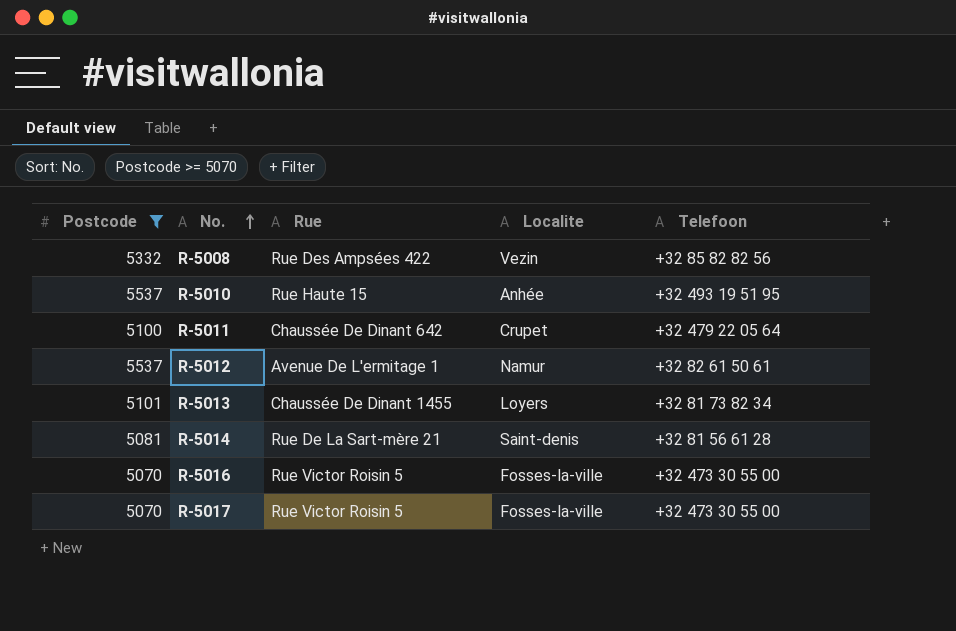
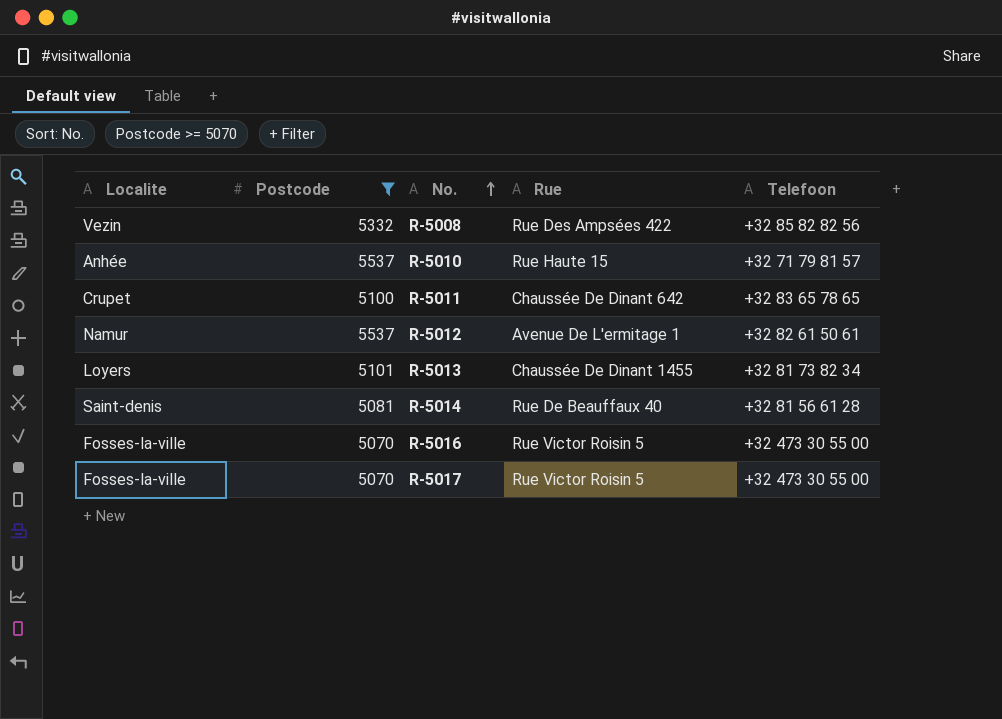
column Localite | position: 4 -> 1
R-5010 | Telefoon: +32 493 19 51 95 -> +32 71 79 81 57
R-5011 | Telefoon: +32 479 22 05 64 -> +32 83 65 78 65
R-5014 | Rue: Rue De La Sart-mère 21 -> Rue De Beauffaux 40

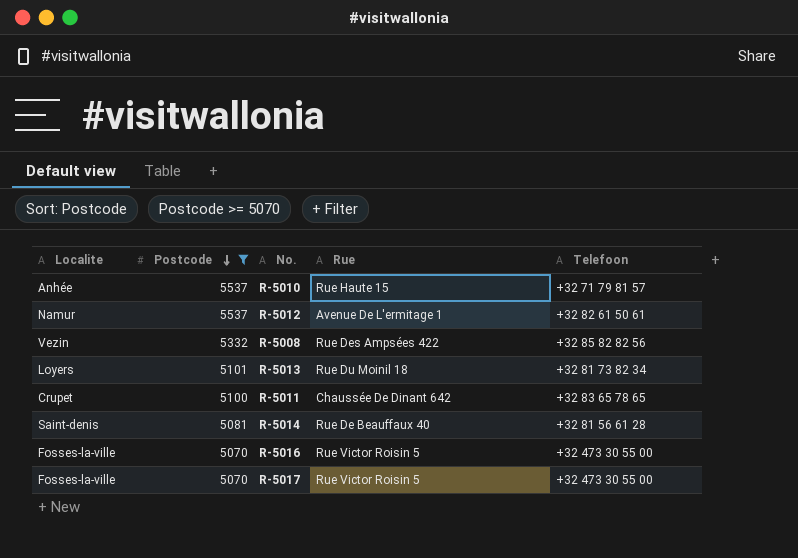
row order: No. ascending -> Postcode descending
R-5013 | Rue: Chaussée De Dinant 1455 -> Rue Du Moinil 18

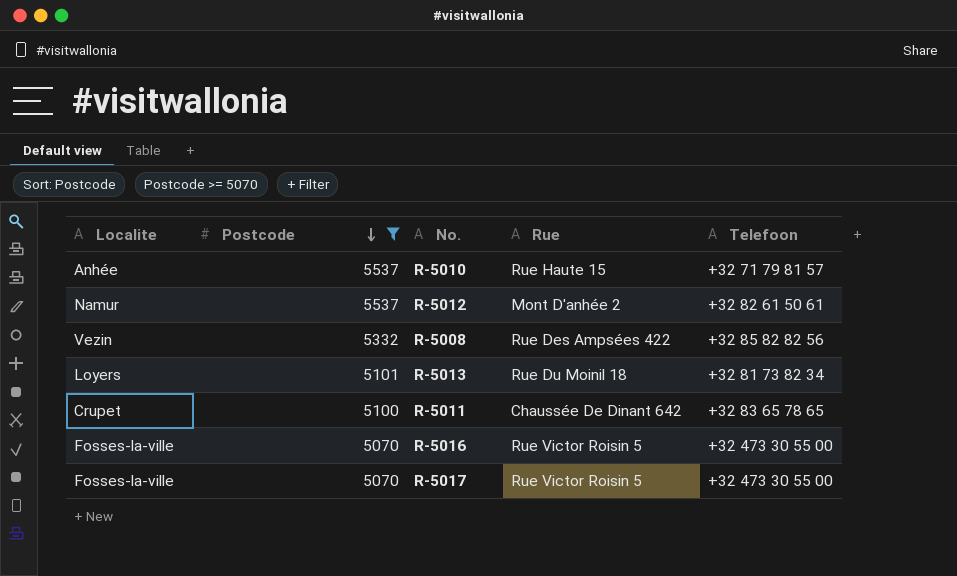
row R-5014: Saint-denis | 5081 | Rue De Beauffaux 40 | +32 81 56 61 28 -> none
R-5012 | Rue: Avenue De L'ermitage 1 -> Mont D'anhée 2

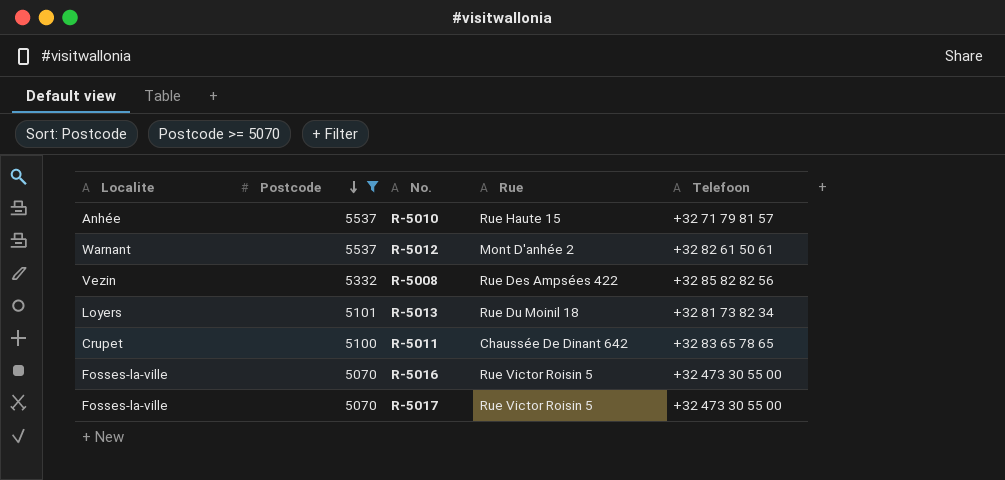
R-5012 | Localite: Namur -> Warnant

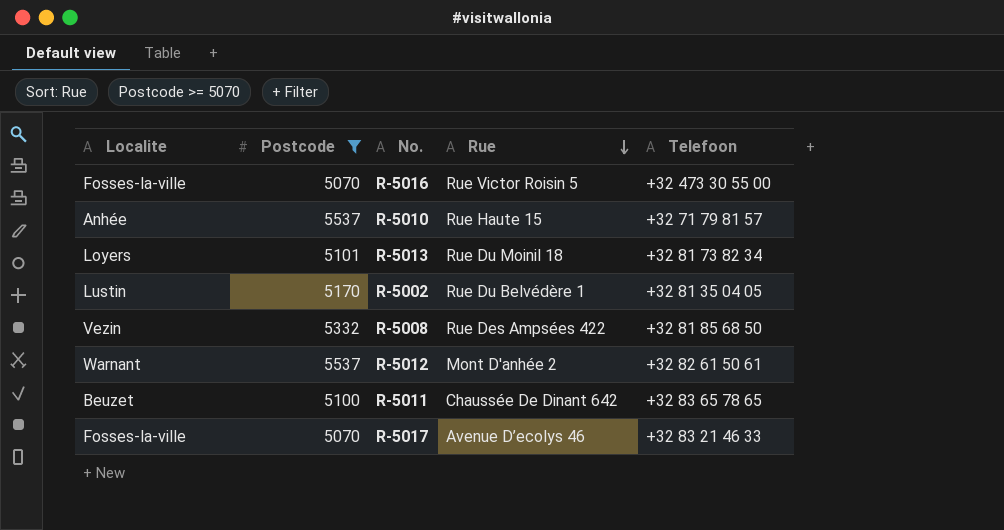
row order: Postcode descending -> Rue descending
row R-5002: none -> Lustin | 5170 | Rue Du Belvédère 1 | +32 81 35 04 05
R-5008 | Telefoon: +32 85 82 82 56 -> +32 81 85 68 50
R-5011 | Localite: Crupet -> Beuzet
R-5017 | Rue: Rue Victor Roisin 5 -> Avenue D’ecolys 46
R-5017 | Telefoon: +32 473 30 55 00 -> +32 83 21 46 33

